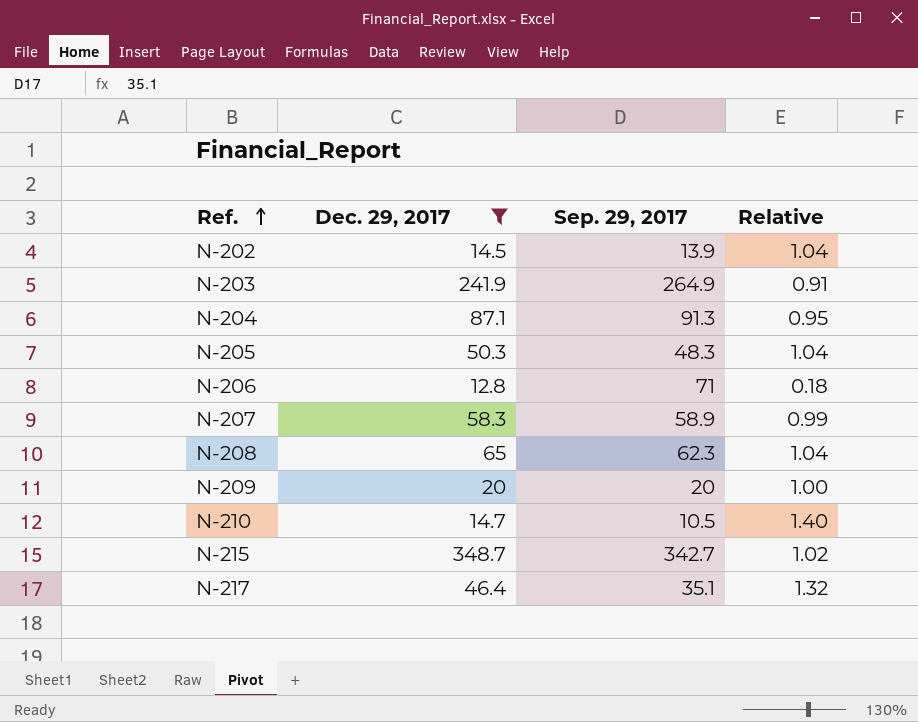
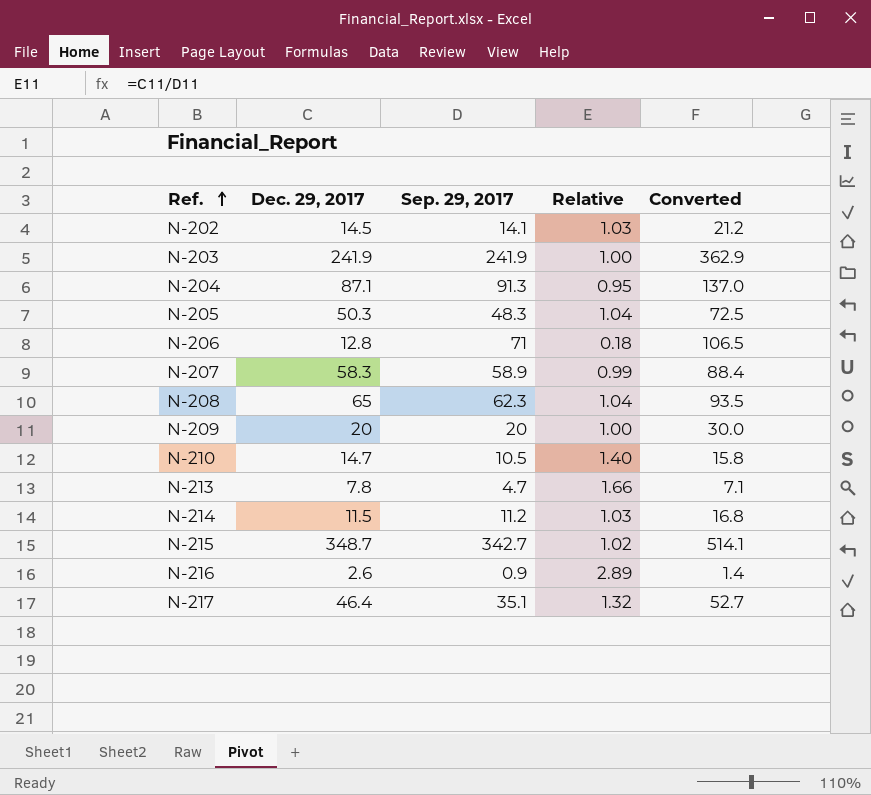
filter: Dec. 29, 2017 >= 12.8 -> none
column Converted | formula: none -> [Sep. 29, 2017] * 1.5
N-202 | Sep. 29, 2017: 13.9 -> 14.1
N-202 | Relative: 1.04 -> 1.03
N-203 | Sep. 29, 2017: 264.9 -> 241.9
N-203 | Relative: 0.91 -> 1.00

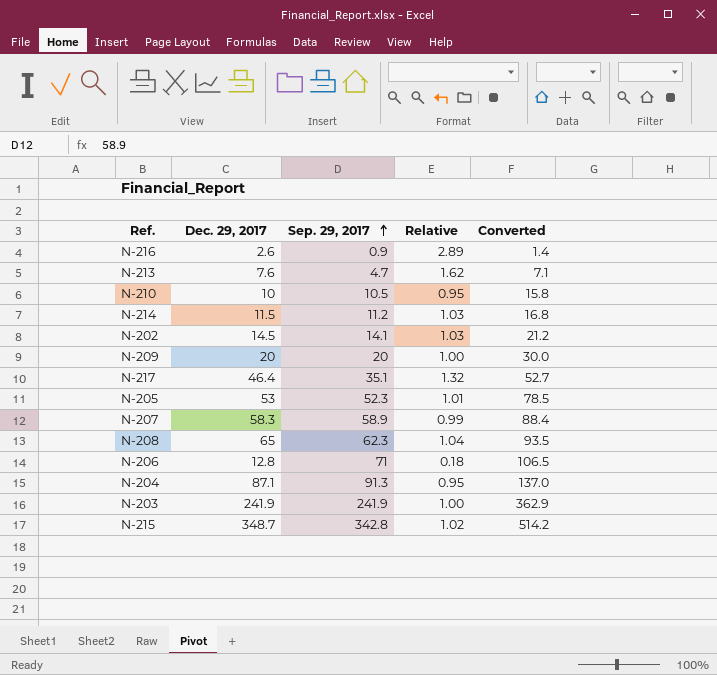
row order: Ref. ascending -> Sep. 29, 2017 ascending
N-213 | Dec. 29, 2017: 7.8 -> 7.6
N-213 | Relative: 1.66 -> 1.62
N-210 | Dec. 29, 2017: 14.7 -> 10
N-210 | Relative: 1.40 -> 0.95
N-205 | Dec. 29, 2017: 50.3 -> 53
N-205 | Sep. 29, 2017: 48.3 -> 52.3
N-205 | Relative: 1.04 -> 1.01
N-205 | Converted: 72.5 -> 78.5
N-215 | Sep. 29, 2017: 342.7 -> 342.8
N-215 | Converted: 514.1 -> 514.2

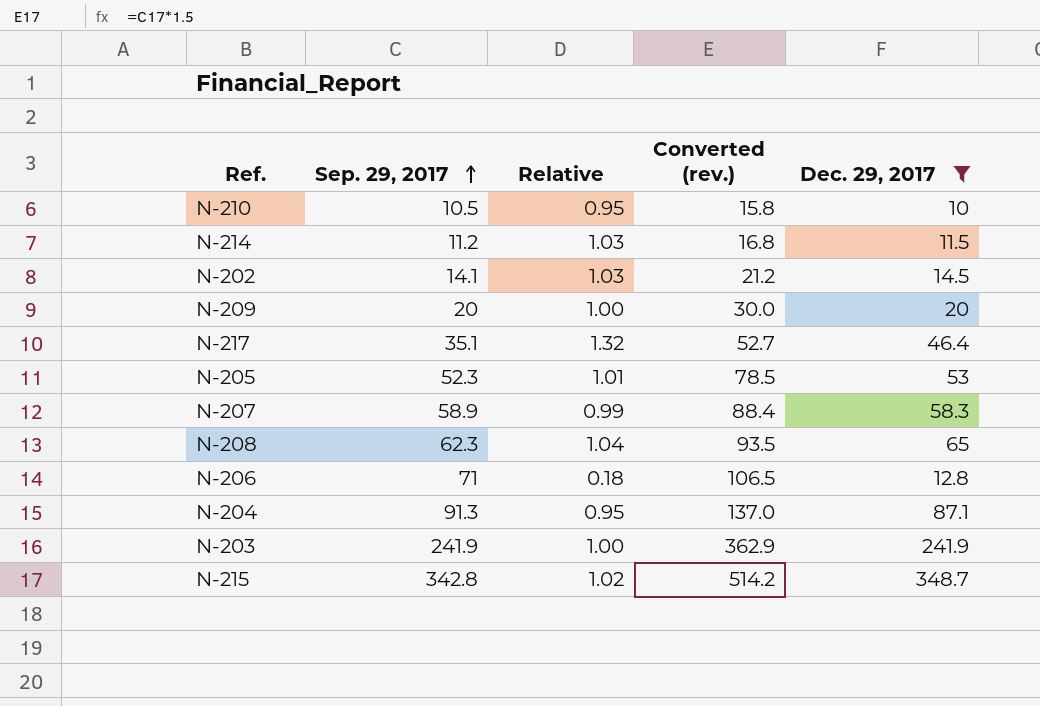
filter: none -> Dec. 29, 2017 >= 10
column name: Converted -> Converted (rev.)
column Dec. 29, 2017 | position: 2 -> 5

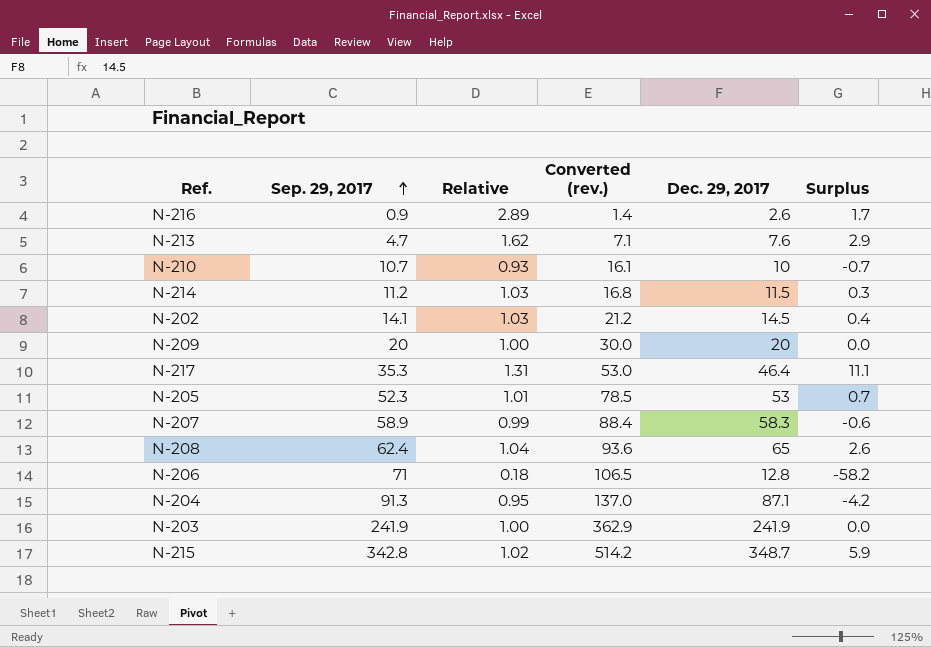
filter: Dec. 29, 2017 >= 10 -> none
column Surplus | formula: none -> [Dec. 29, 2017] - [Sep. 29, 2017]
N-210 | Sep. 29, 2017: 10.5 -> 10.7
N-210 | Relative: 0.95 -> 0.93
N-210 | Converted (rev.): 15.8 -> 16.1
N-217 | Sep. 29, 2017: 35.1 -> 35.3
N-217 | Relative: 1.32 -> 1.31
N-217 | Converted (rev.): 52.7 -> 53.0
N-208 | Sep. 29, 2017: 62.3 -> 62.4
N-208 | Converted (rev.): 93.5 -> 93.6

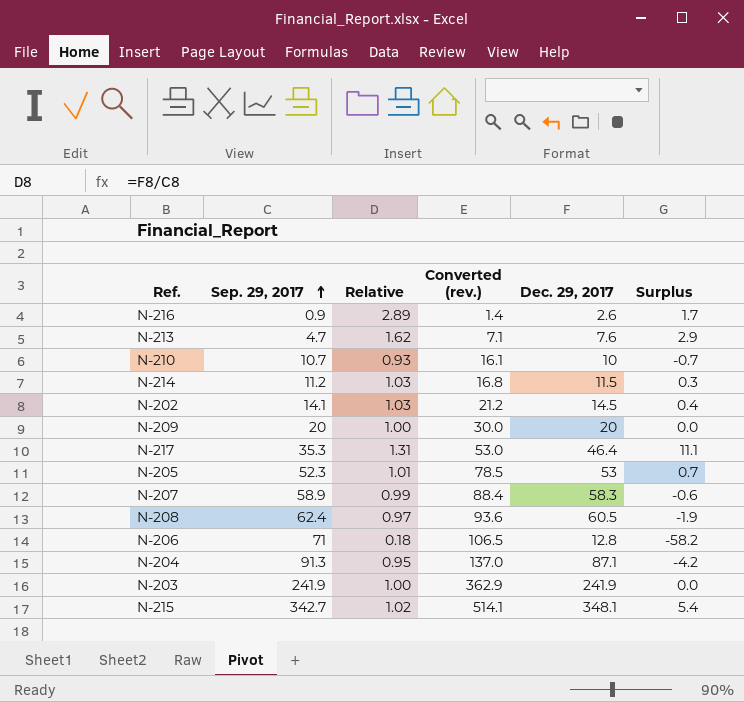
N-208 | Relative: 1.04 -> 0.97
N-208 | Dec. 29, 2017: 65 -> 60.5
N-208 | Surplus: 2.6 -> -1.9
N-215 | Sep. 29, 2017: 342.8 -> 342.7
N-215 | Converted (rev.): 514.2 -> 514.1
N-215 | Dec. 29, 2017: 348.7 -> 348.1
N-215 | Surplus: 5.9 -> 5.4

